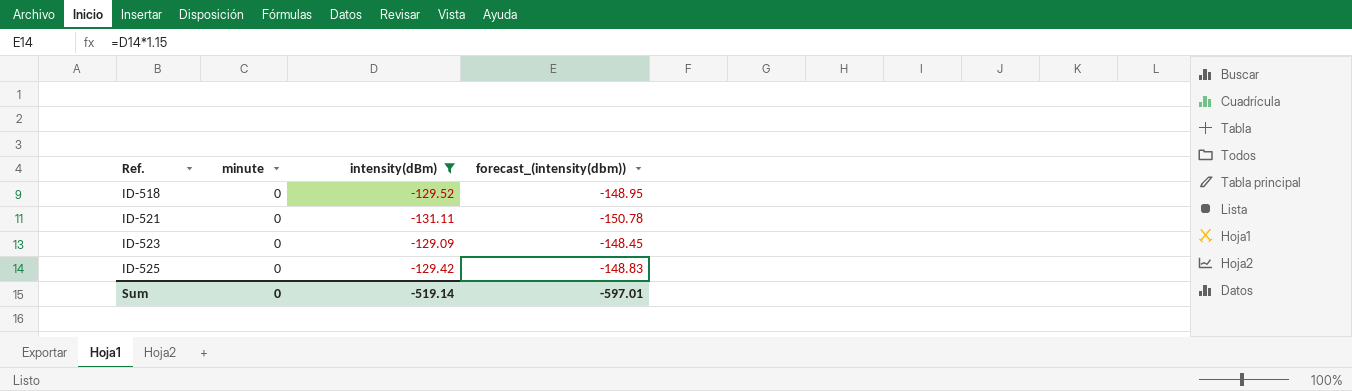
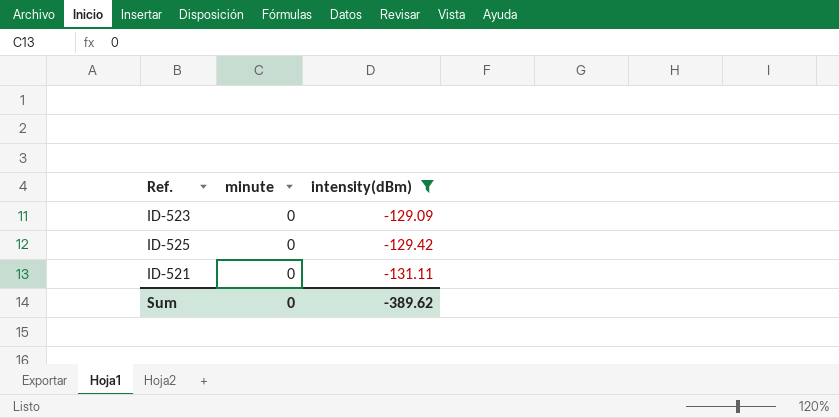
row order: Ref. ascending -> intensity(dBm) descending
column forecast_(intensity(dbm)) | formula: [intensity(dBm)] * 1.15 -> none
row ID-518: 0 | -129.52 | -148.95 -> none
Sum | intensity(dBm): -519.14 -> -389.62

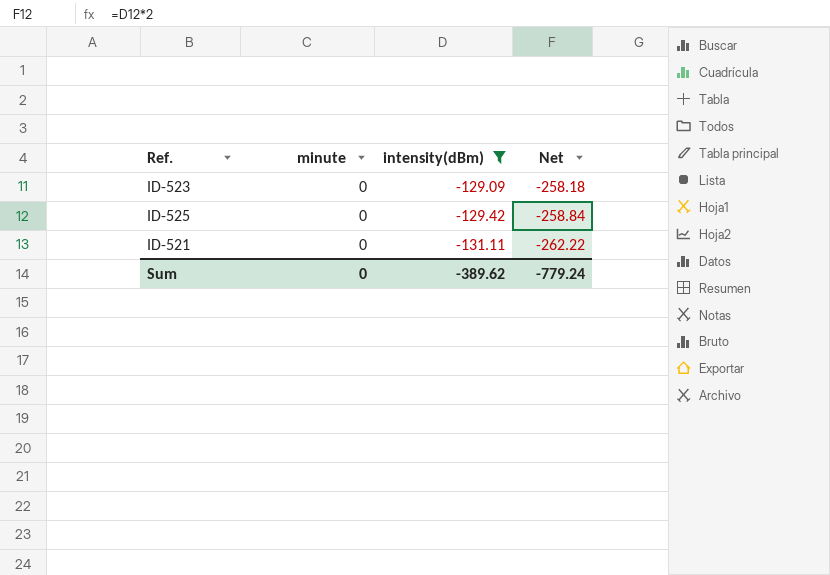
column Net | formula: none -> [intensity(dBm)] * 2

